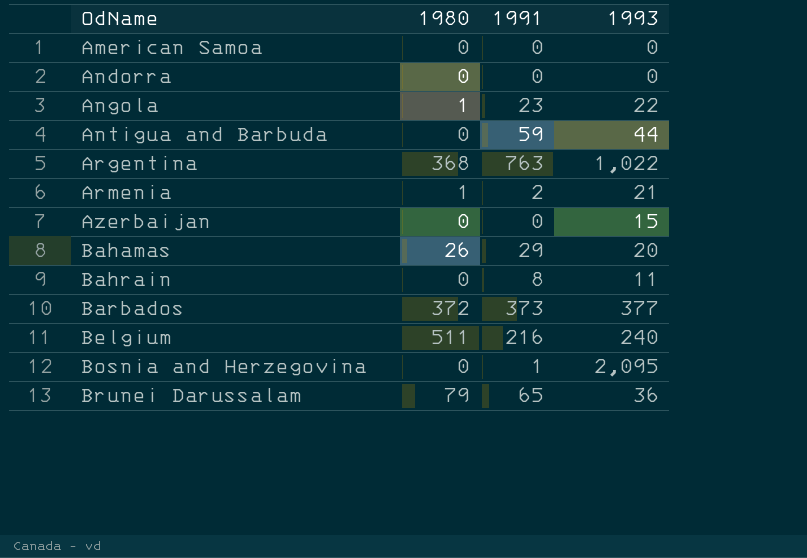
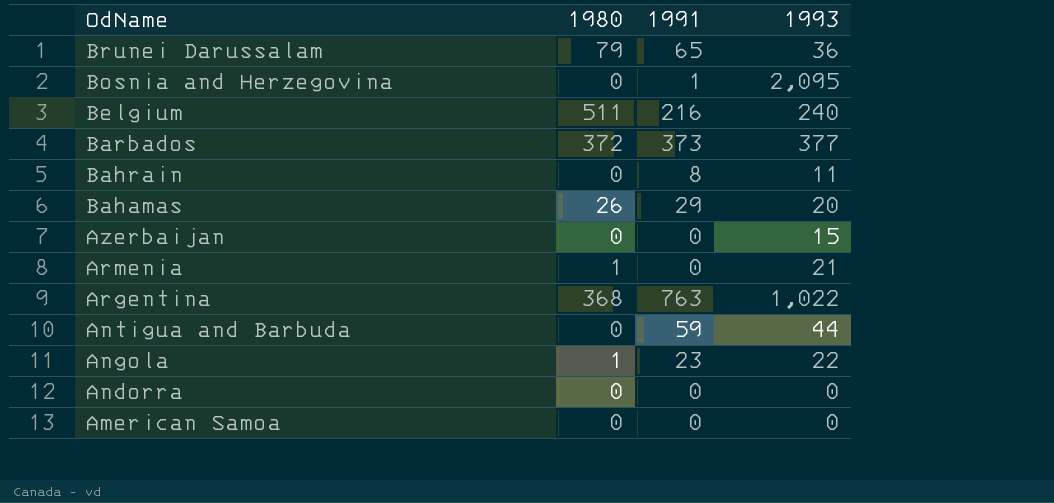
row order: OdName ascending -> OdName descending
Armenia | 1991: 2 -> 0

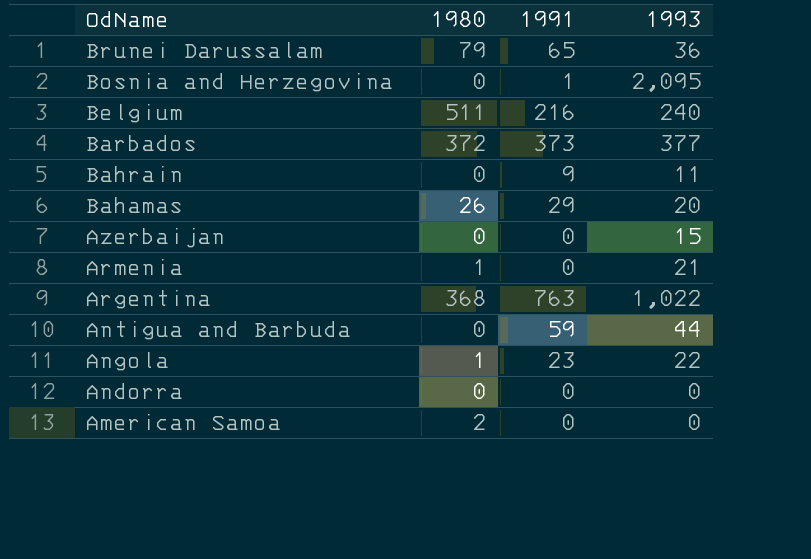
Bahrain | 1991: 8 -> 9
American Samoa | 1980: 0 -> 2

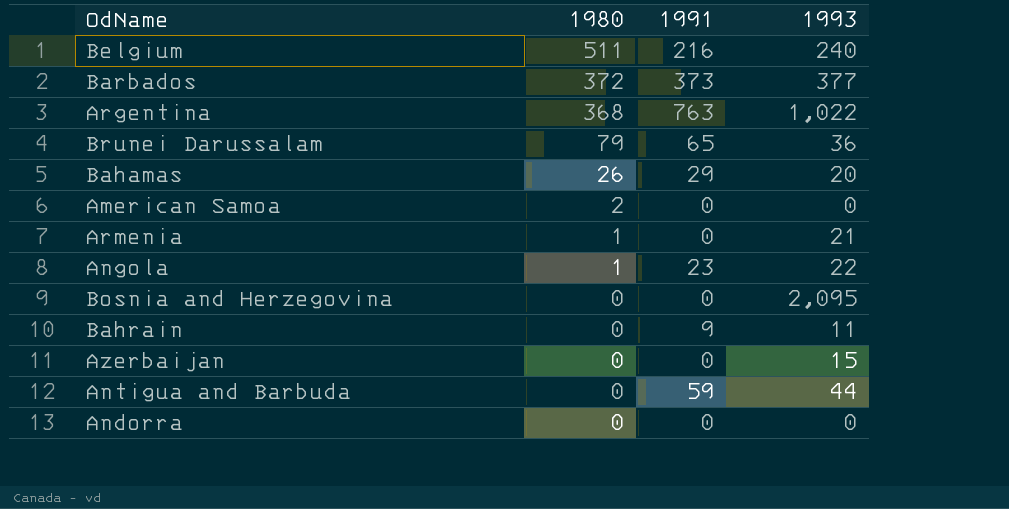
row order: OdName descending -> 1980 descending
Bosnia and Herzegovina | 1991: 1 -> 0

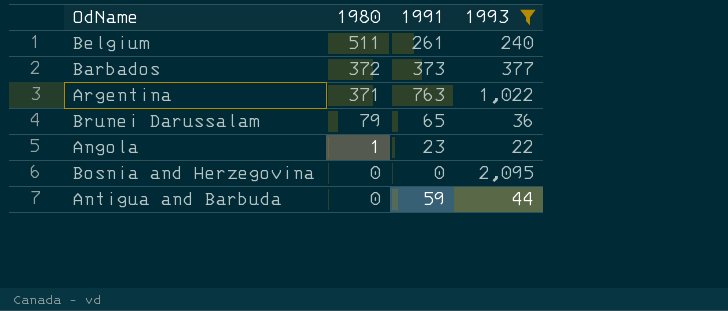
filter: none -> 1993 >= 22
Belgium | 1991: 216 -> 261
Argentina | 1980: 368 -> 371

